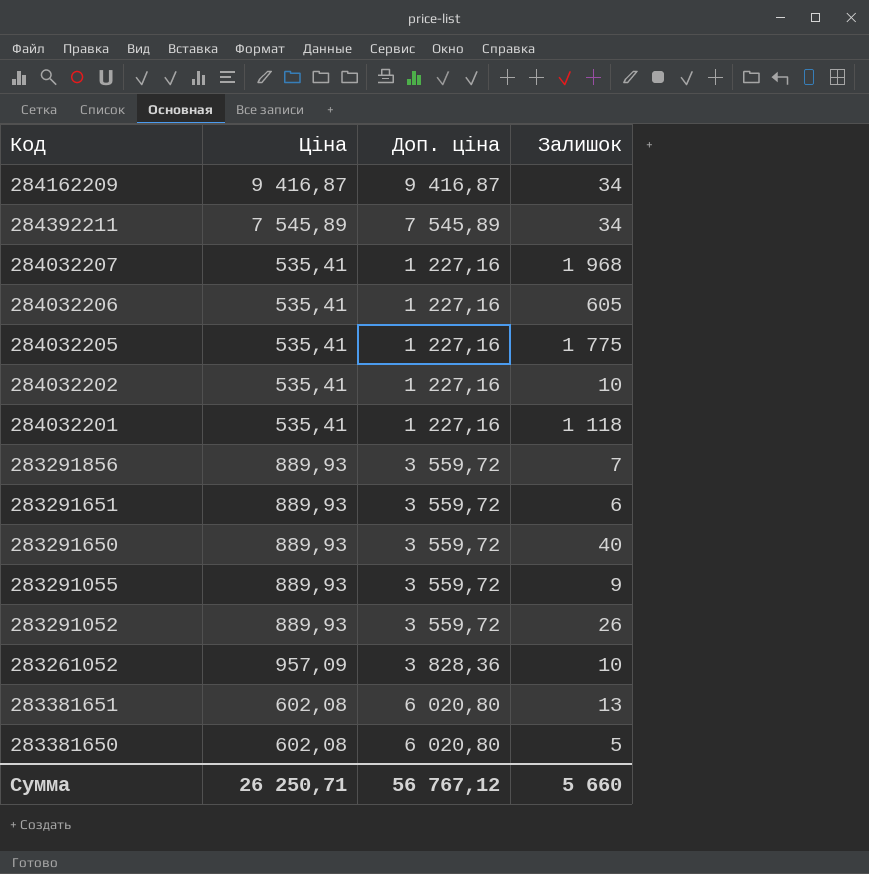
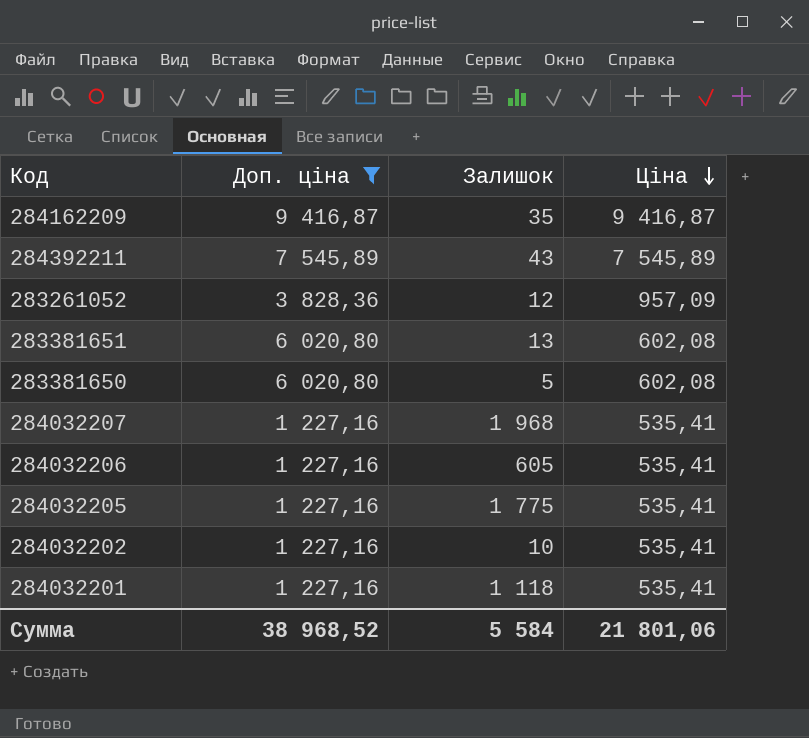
filter: none -> Доп. ціна != 3 559,72
row order: none -> Ціна descending
column Ціна | position: 2 -> 4
284162209 | Залишок: 34 -> 35
284392211 | Залишок: 34 -> 43
283261052 | Залишок: 10 -> 12
Сумма | Доп. ціна: 56 767,12 -> 38 968,52
Сумма | Залишок: 5 660 -> 5 584
Сумма | Ціна: 26 250,71 -> 21 801,06

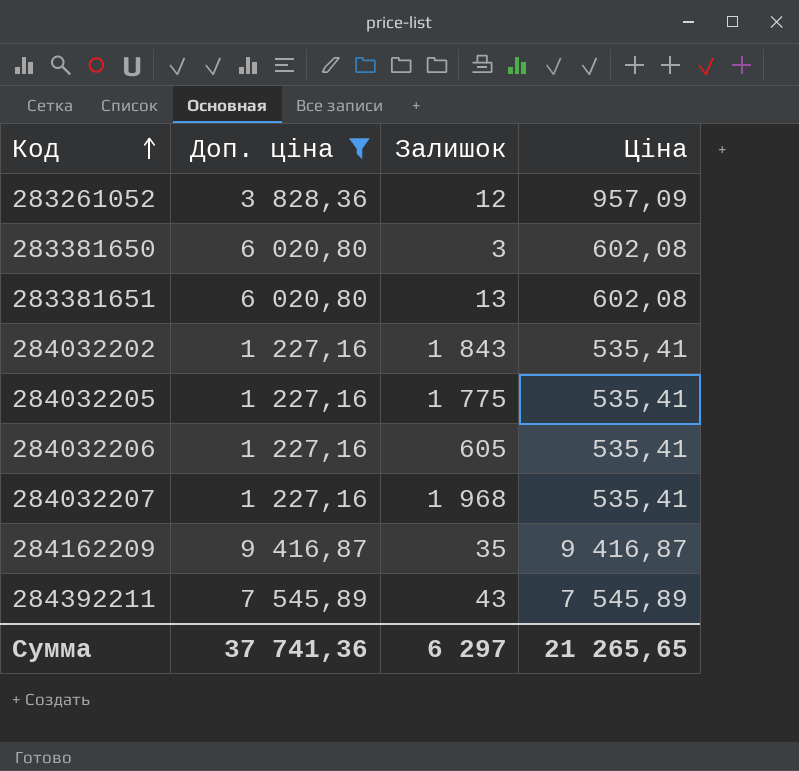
row order: Ціна descending -> Код ascending
row 284032201: 1 227,16 | 1 118 | 535,41 -> none
283381650 | Залишок: 5 -> 3
284032202 | Залишок: 10 -> 1 843
Сумма | Доп. ціна: 38 968,52 -> 37 741,36
Сумма | Залишок: 5 584 -> 6 297
Сумма | Ціна: 21 801,06 -> 21 265,65

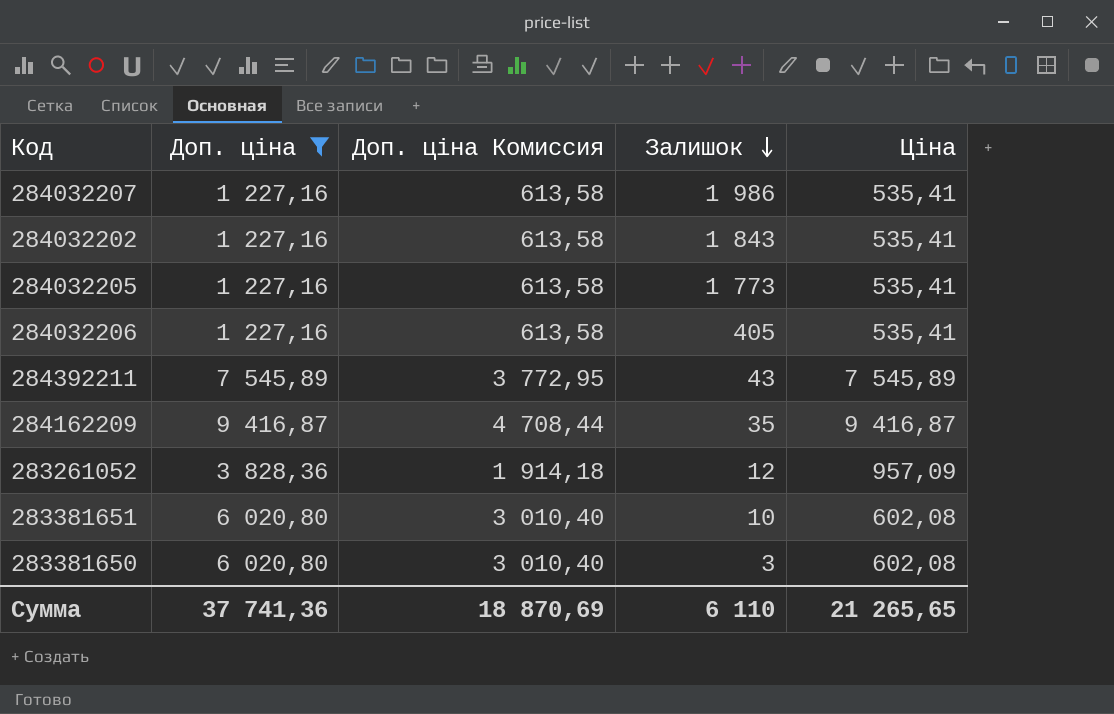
row order: Код ascending -> Залишок descending
column Доп. ціна Комиссия | formula: none -> [Доп. ціна] * 0,5
284032207 | Залишок: 1 968 -> 1 986
284032205 | Залишок: 1 775 -> 1 773
284032206 | Залишок: 605 -> 405
283381651 | Залишок: 13 -> 10
Сумма | Залишок: 6 297 -> 6 110

